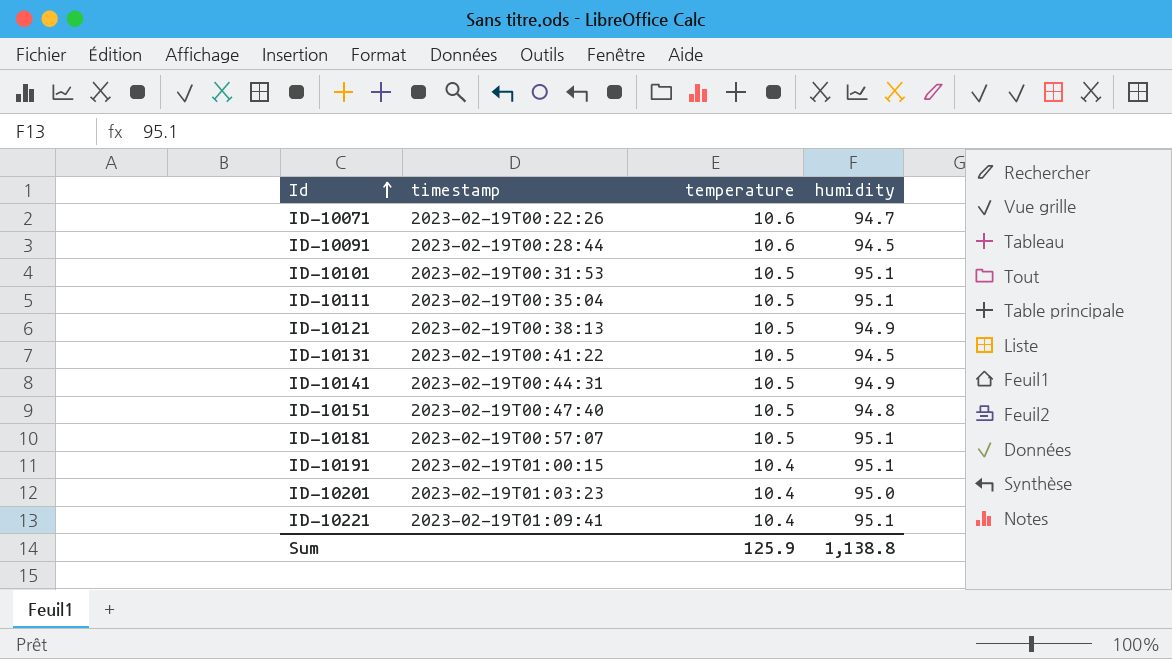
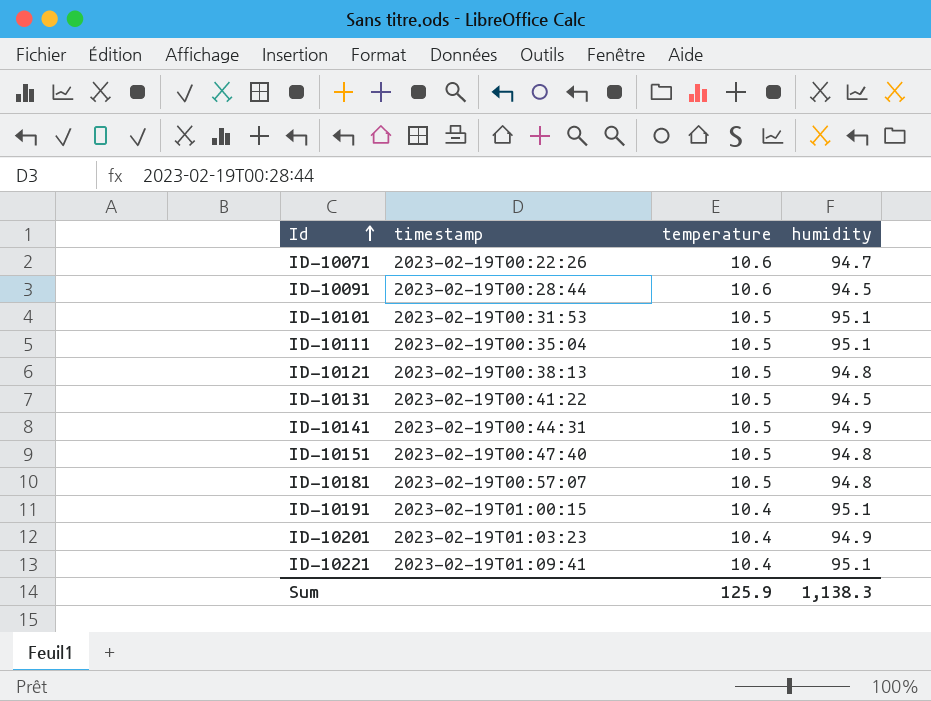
ID-10121 | humidity: 94.9 -> 94.8
ID-10181 | humidity: 95.1 -> 94.8
ID-10201 | humidity: 95.0 -> 94.9
Sum | humidity: 1,138.8 -> 1,138.3

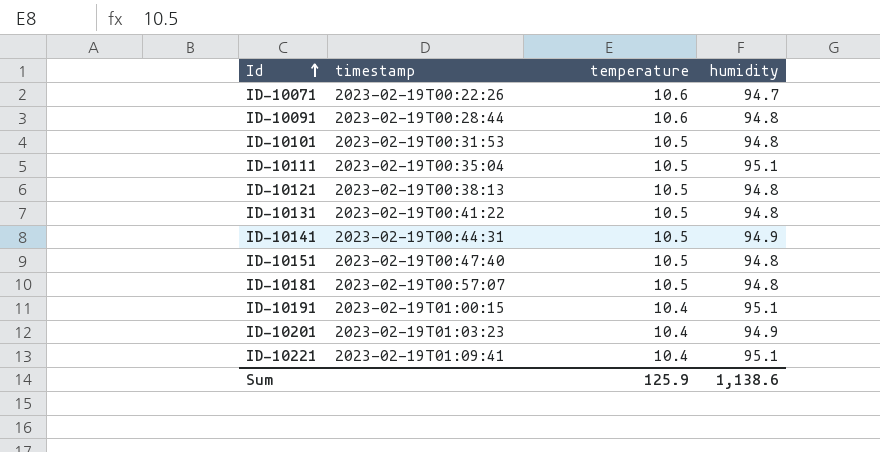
ID-10091 | humidity: 94.5 -> 94.8
ID-10101 | humidity: 95.1 -> 94.8
ID-10131 | humidity: 94.5 -> 94.8
Sum | humidity: 1,138.3 -> 1,138.6

